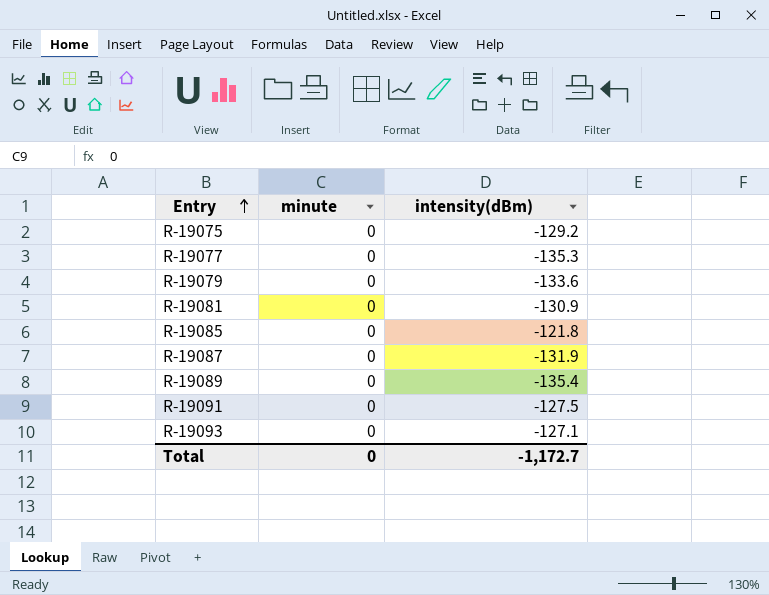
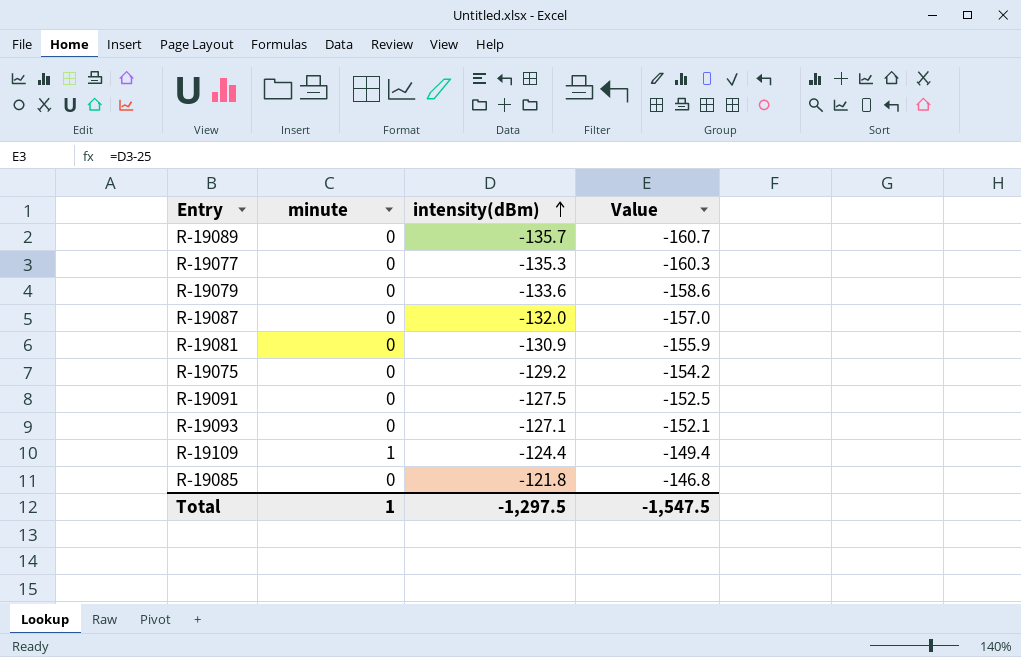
row order: Entry ascending -> intensity(dBm) ascending
column Value | formula: none -> [intensity(dBm)] - 25
R-19089 | intensity(dBm): -135.4 -> -135.7
R-19087 | intensity(dBm): -131.9 -> -132.0
row R-19109: none -> 1 | -124.4 | -149.4
Total | minute: 0 -> 1
Total | intensity(dBm): -1,172.7 -> -1,297.5

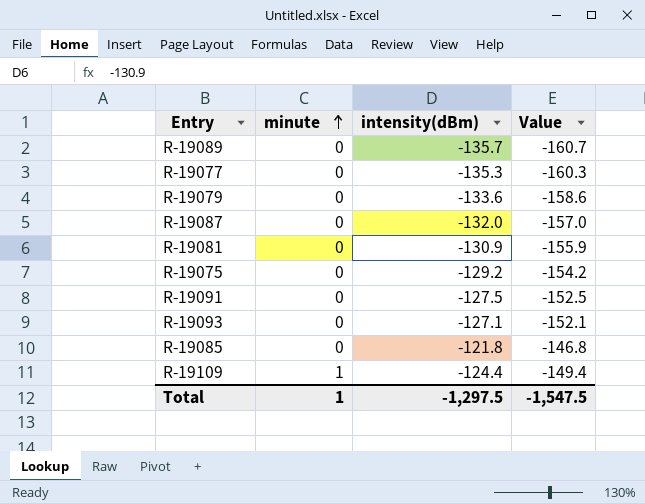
row order: intensity(dBm) ascending -> minute ascending

